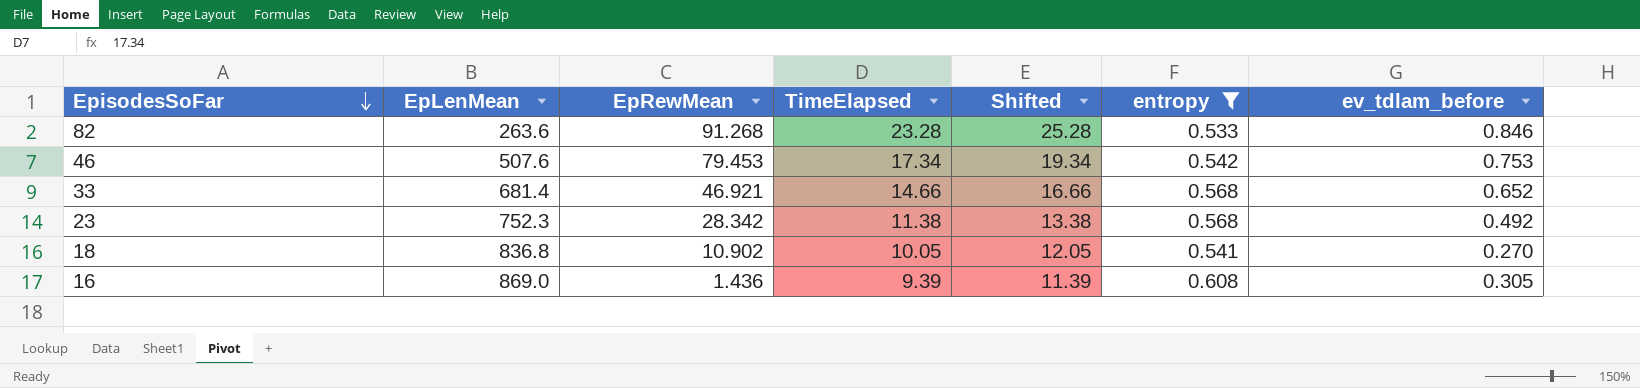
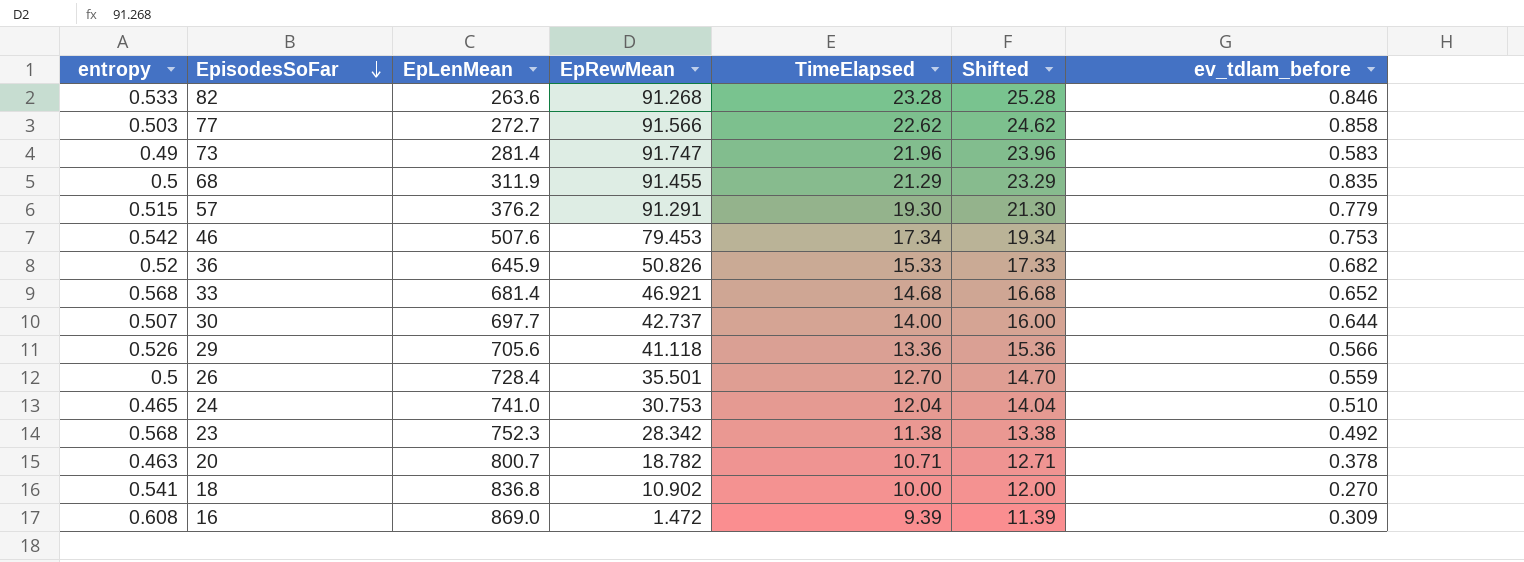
filter: entropy >= 0.533 -> none
column entropy | position: 6 -> 1
33 | TimeElapsed: 14.66 -> 14.68
33 | Shifted: 16.66 -> 16.68
18 | TimeElapsed: 10.05 -> 10.00
18 | Shifted: 12.05 -> 12.00
16 | EpRewMean: 1.436 -> 1.472
16 | ev_tdlam_before: 0.305 -> 0.309

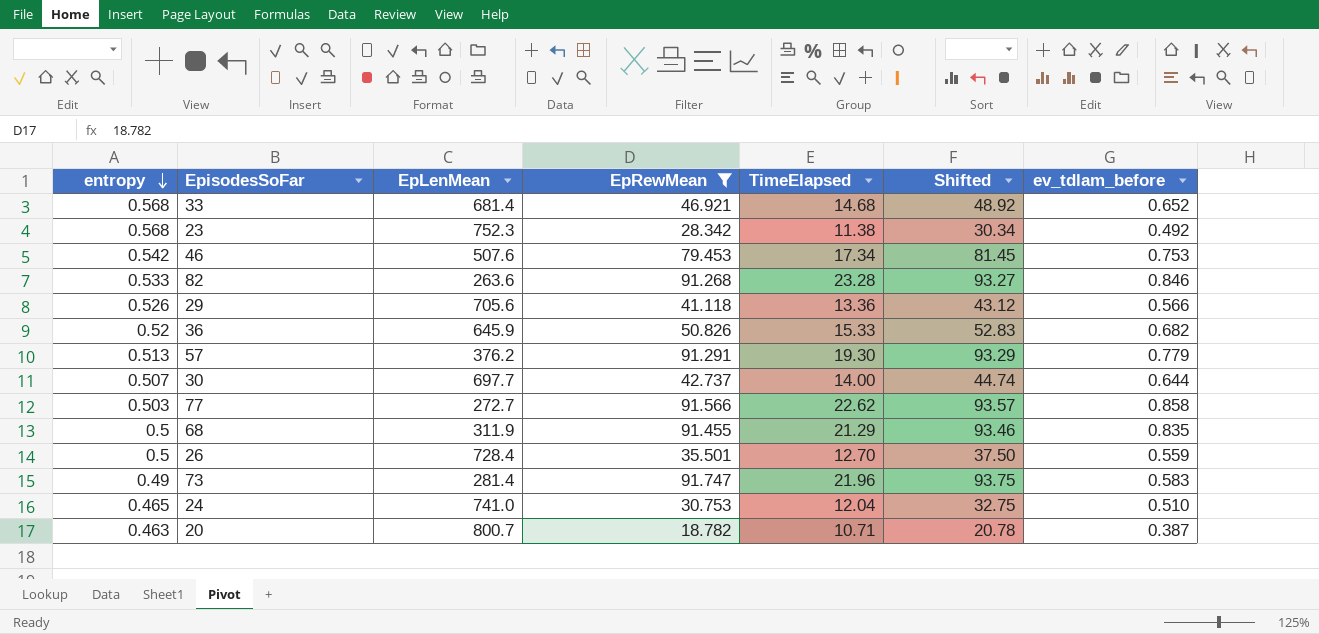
filter: none -> EpRewMean >= 18.782
row order: EpisodesSoFar descending -> entropy descending
column Shifted | formula: [TimeElapsed] + 2 -> [EpRewMean] + 2
57 | entropy: 0.515 -> 0.513
20 | ev_tdlam_before: 0.378 -> 0.387

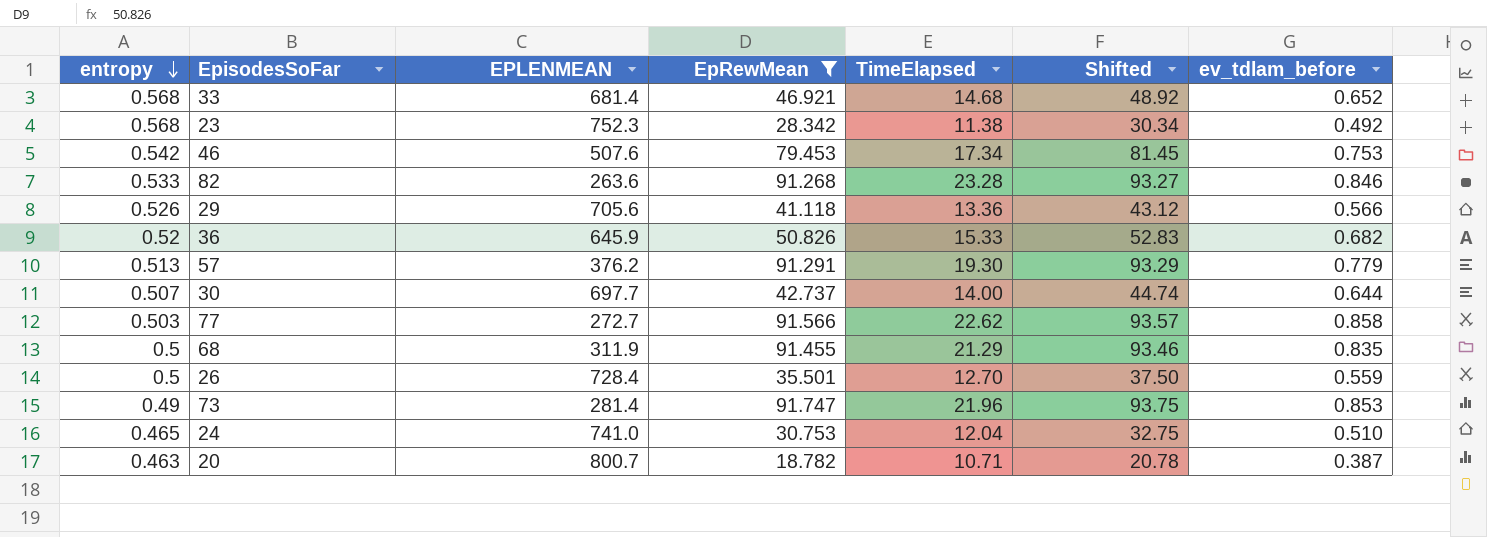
column name: EpLenMean -> EPLENMEAN
73 | ev_tdlam_before: 0.583 -> 0.853

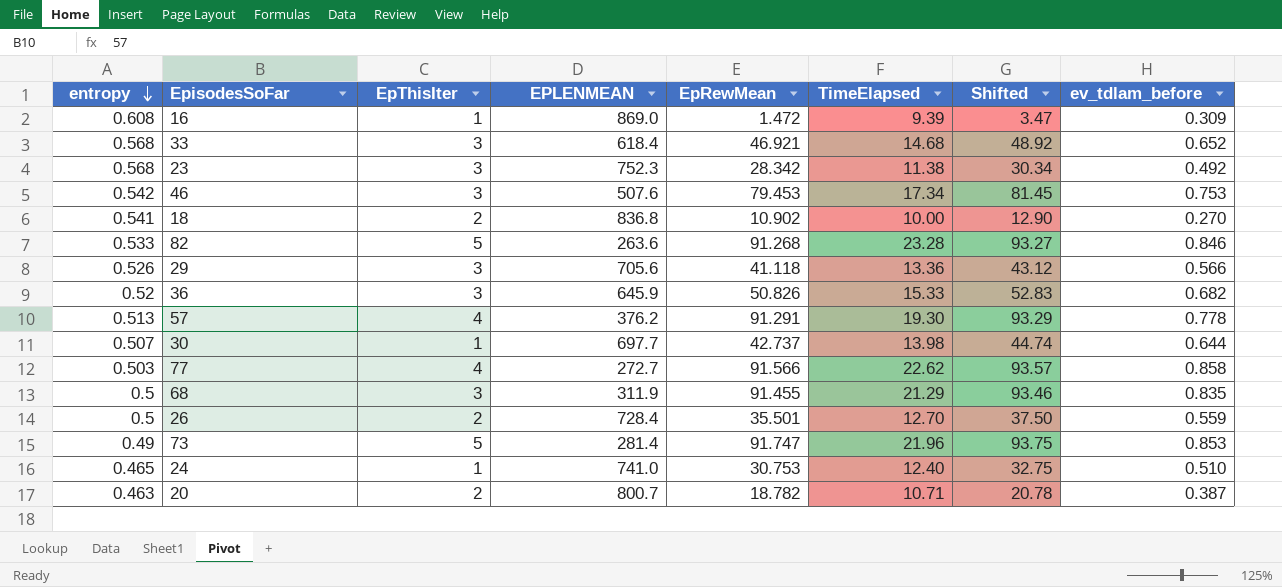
filter: EpRewMean >= 18.782 -> none
column EpThisIter | position: none -> 3
33 | EPLENMEAN: 681.4 -> 618.4
57 | ev_tdlam_before: 0.779 -> 0.778
30 | TimeElapsed: 14.00 -> 13.98
24 | TimeElapsed: 12.04 -> 12.40

